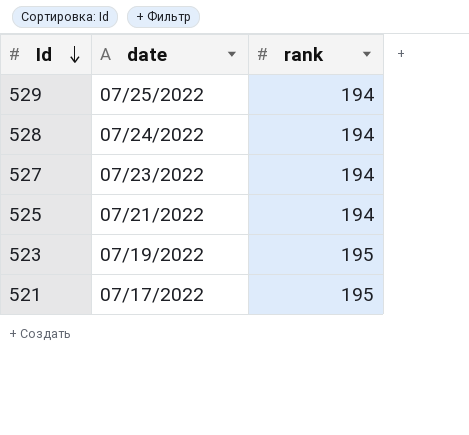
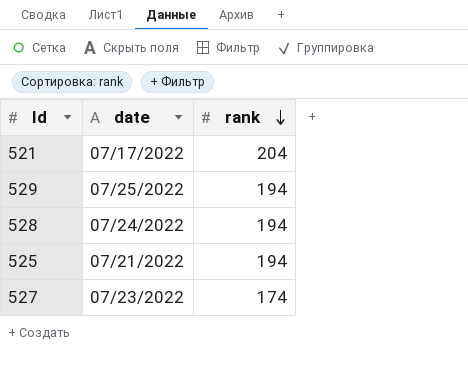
row order: Id descending -> rank descending
row 523: 07/19/2022 | 195 -> none
521 | rank: 195 -> 204
527 | rank: 194 -> 174

